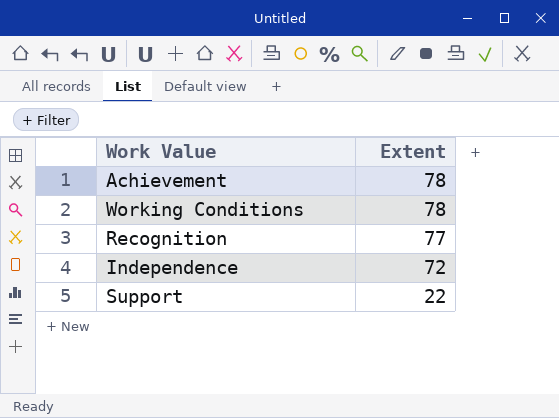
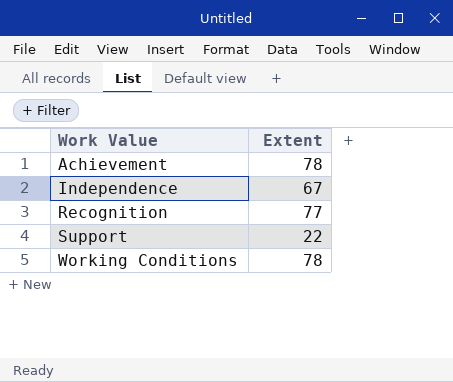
row order: Extent descending -> Work Value ascending
Independence | Extent: 72 -> 67

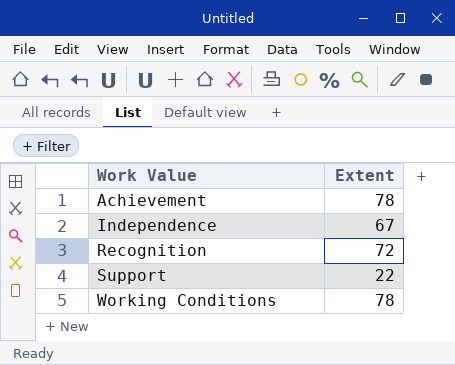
Recognition | Extent: 77 -> 72

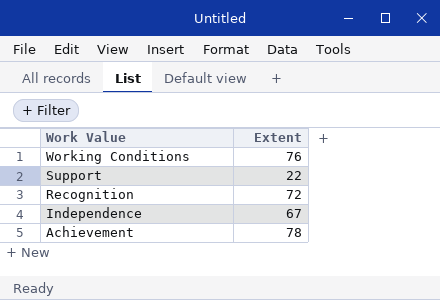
row order: Work Value ascending -> Work Value descending
Working Conditions | Extent: 78 -> 76

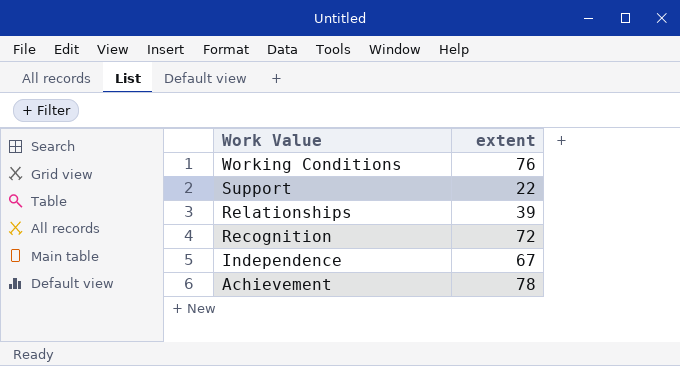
column name: Extent -> extent
row Relationships: none -> 39

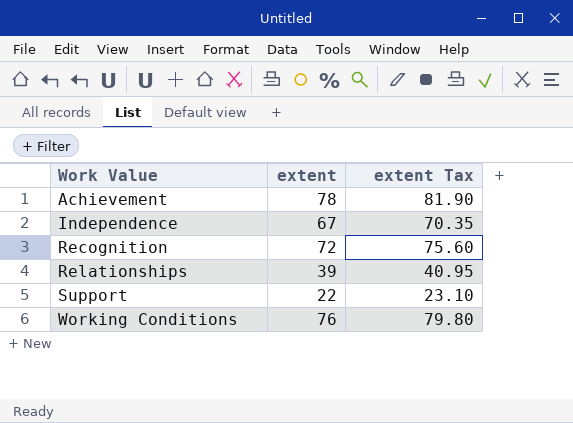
row order: Work Value descending -> Work Value ascending
column extent Tax | formula: none -> [extent] * 1.05

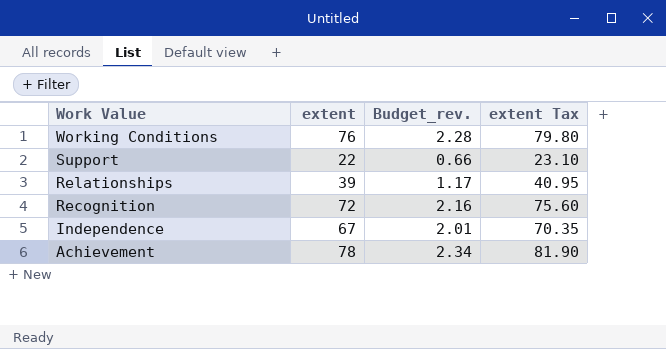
row order: Work Value ascending -> Work Value descending
column Budget_rev. | formula: none -> [extent] * 0.03

